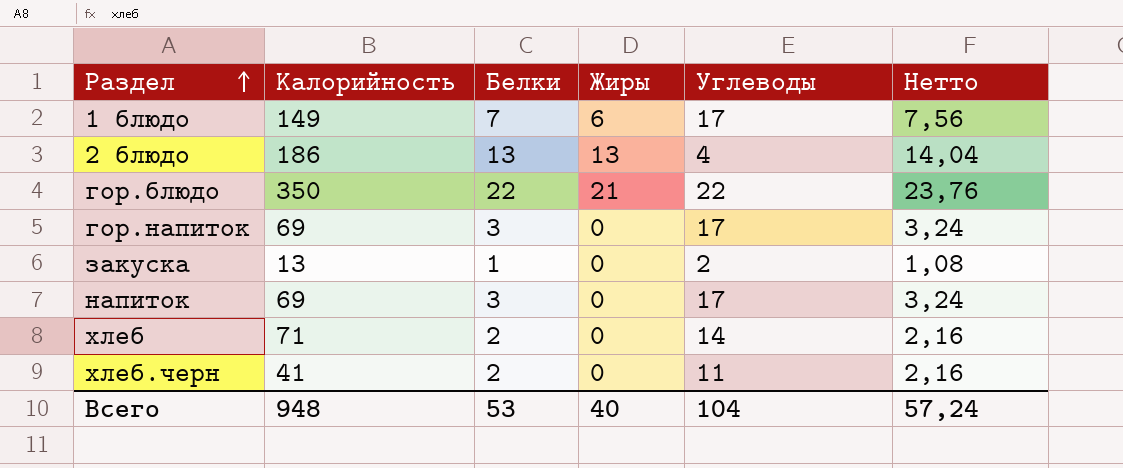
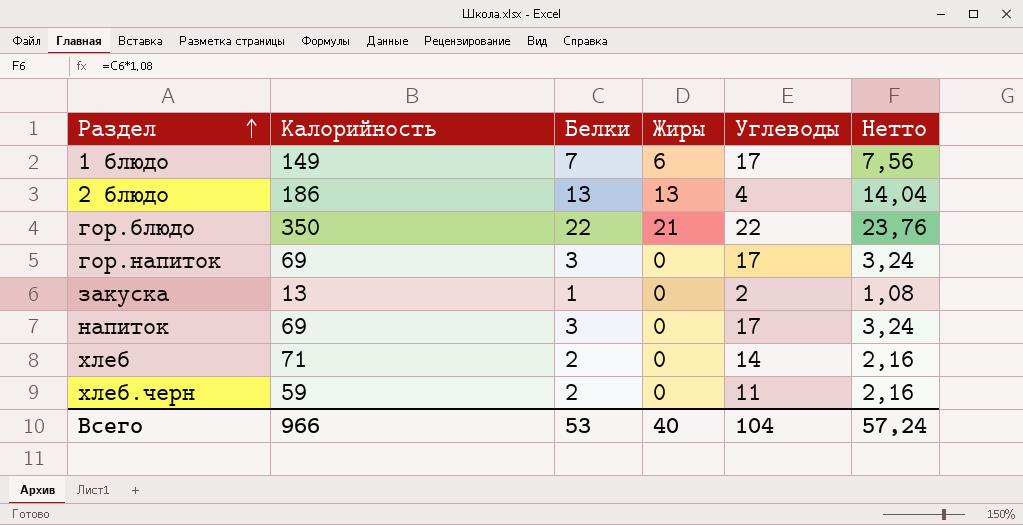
хлеб.черн | Калорийность: 41 -> 59
Всего | Калорийность: 948 -> 966

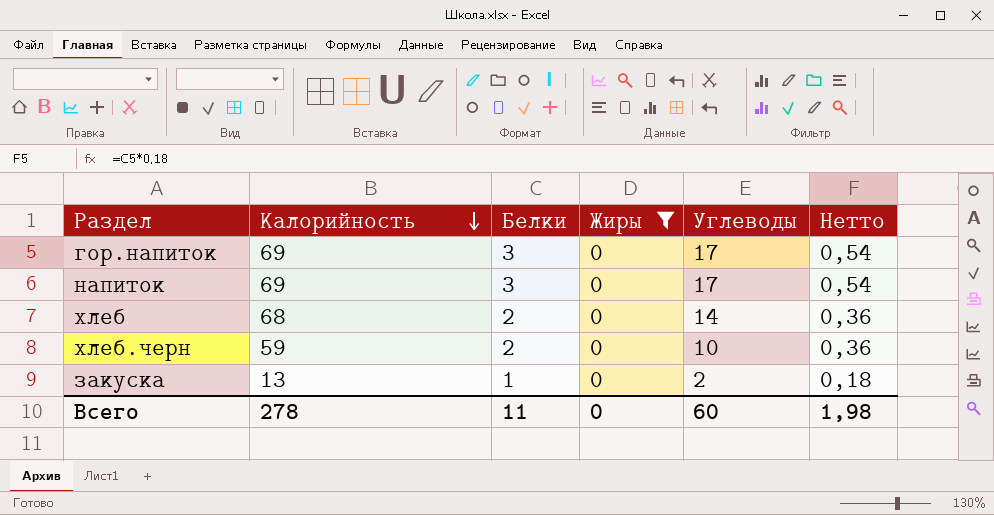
filter: none -> Жиры = 0
row order: Раздел ascending -> Калорийность descending
column Нетто | formula: [Белки] * 1,08 -> [Белки] * 0,18
хлеб | Калорийность: 71 -> 68
хлеб.черн | Углеводы: 11 -> 10
Всего | Калорийность: 966 -> 278
Всего | Белки: 53 -> 11
Всего | Жиры: 40 -> 0
Всего | Углеводы: 104 -> 60
Всего | Нетто: 57,24 -> 1,98

